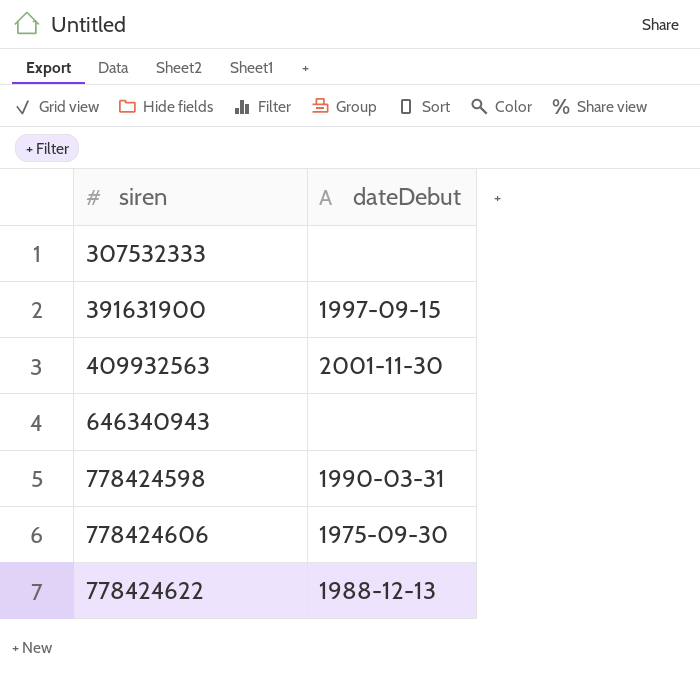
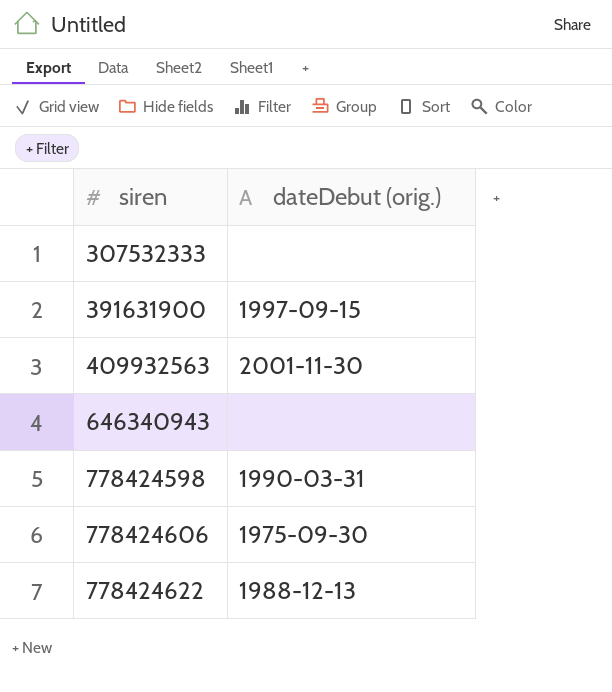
column name: dateDebut -> dateDebut (orig.)

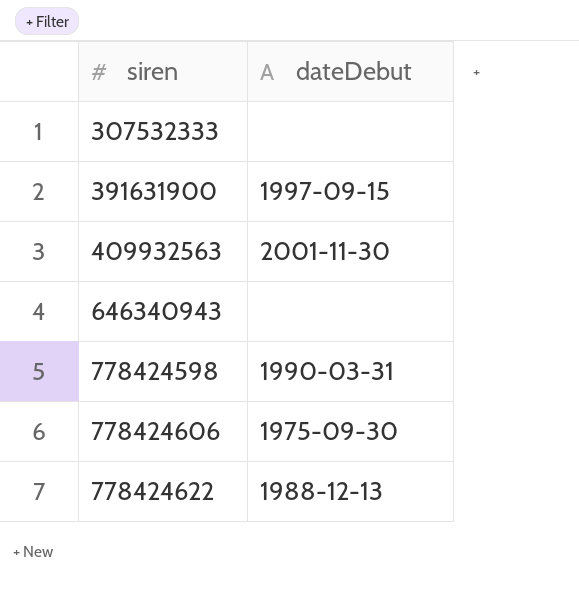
column name: dateDebut (orig.) -> dateDebut

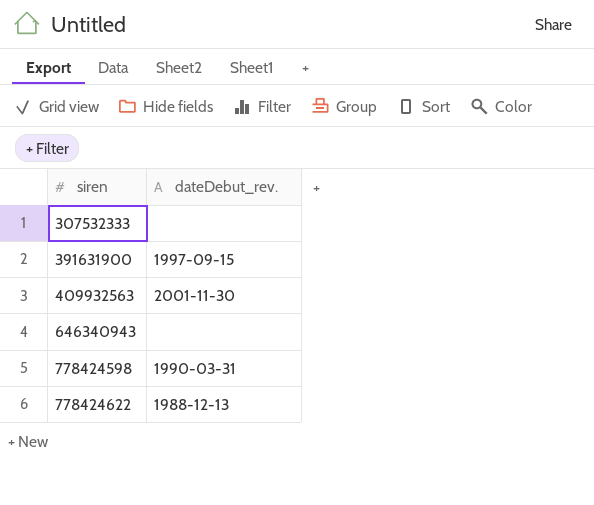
column name: dateDebut -> dateDebut_rev.
row 778424606: 1975-09-30 -> none

